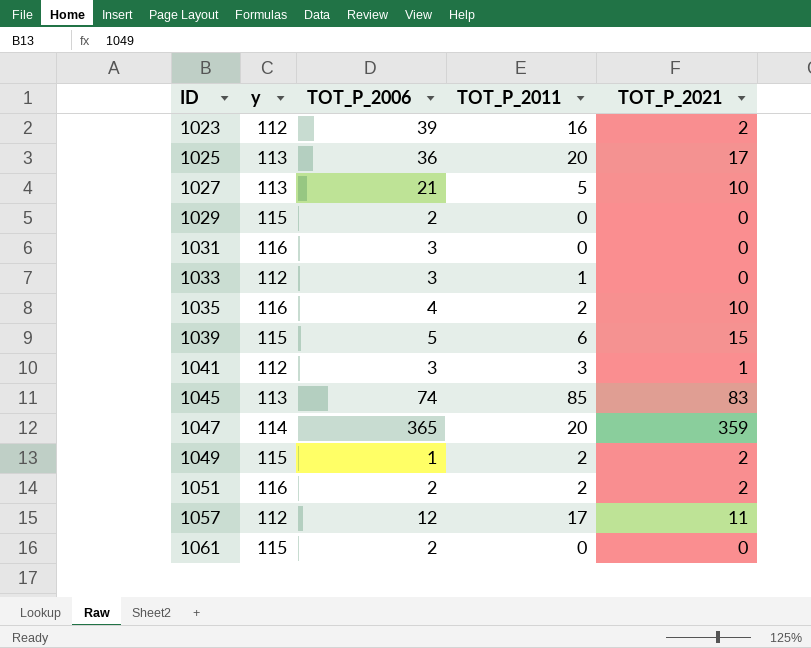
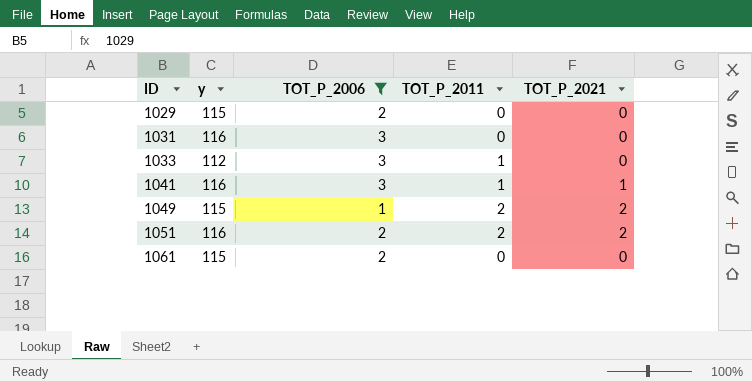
filter: none -> TOT_P_2006 <= 3
1041 | y: 112 -> 116
1041 | TOT_P_2011: 3 -> 1

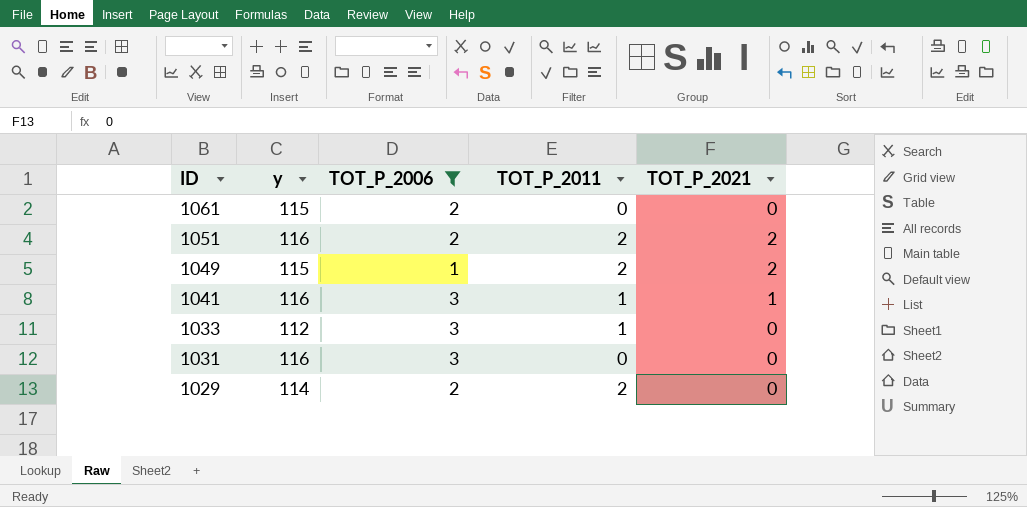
row order: ID ascending -> ID descending
1029 | y: 115 -> 114
1029 | TOT_P_2011: 0 -> 2

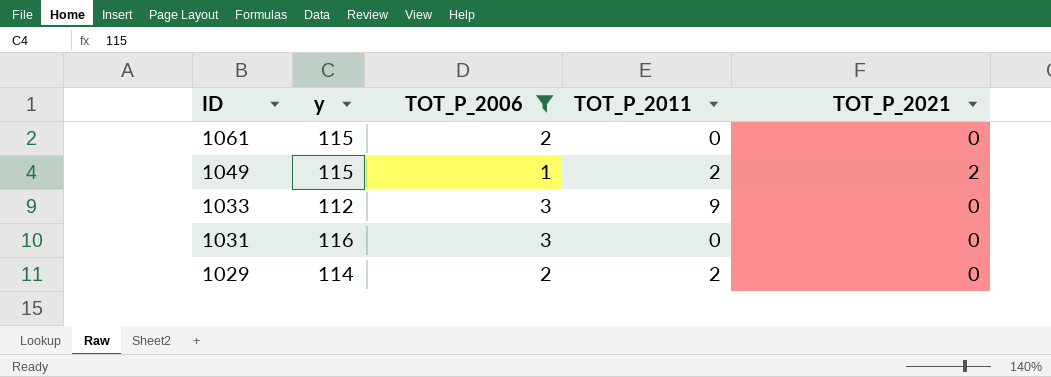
row 1051: 116 | 2 | 2 | 2 -> none
row 1041: 116 | 3 | 1 | 1 -> none
1033 | TOT_P_2011: 1 -> 9

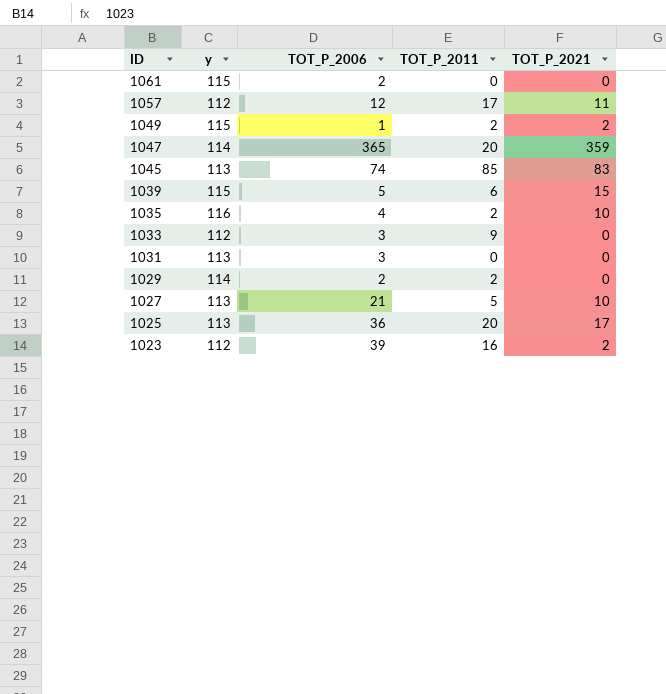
filter: TOT_P_2006 <= 3 -> none
1031 | y: 116 -> 113

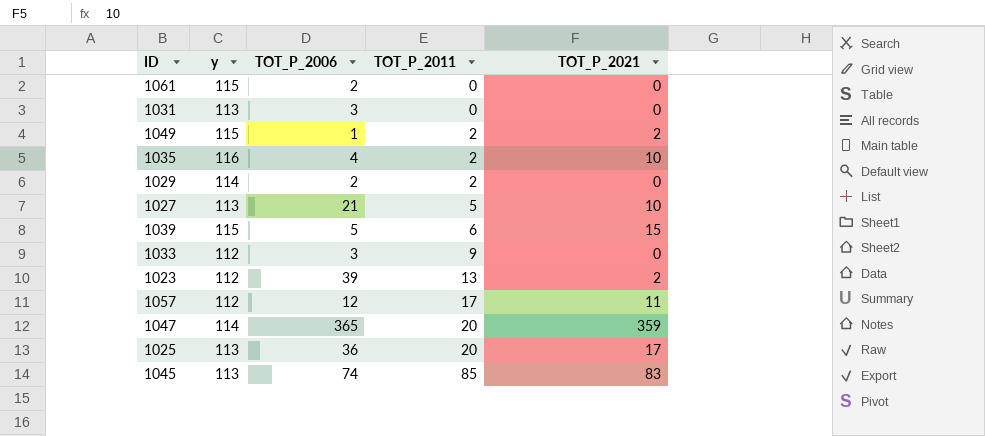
row order: ID descending -> TOT_P_2011 ascending
1023 | TOT_P_2011: 16 -> 13

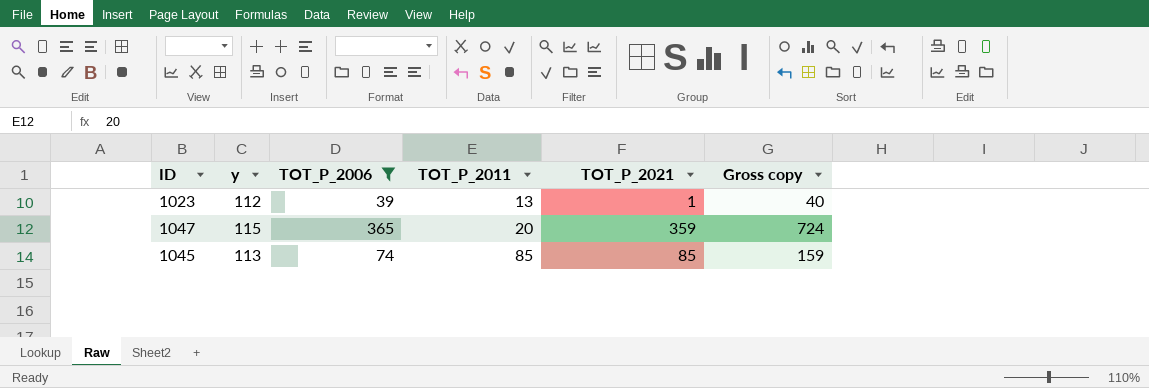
filter: none -> TOT_P_2006 >= 39
column Gross copy | formula: none -> [TOT_P_2006] + [TOT_P_2021]
1023 | TOT_P_2021: 2 -> 1
1047 | y: 114 -> 115
1045 | TOT_P_2021: 83 -> 85

